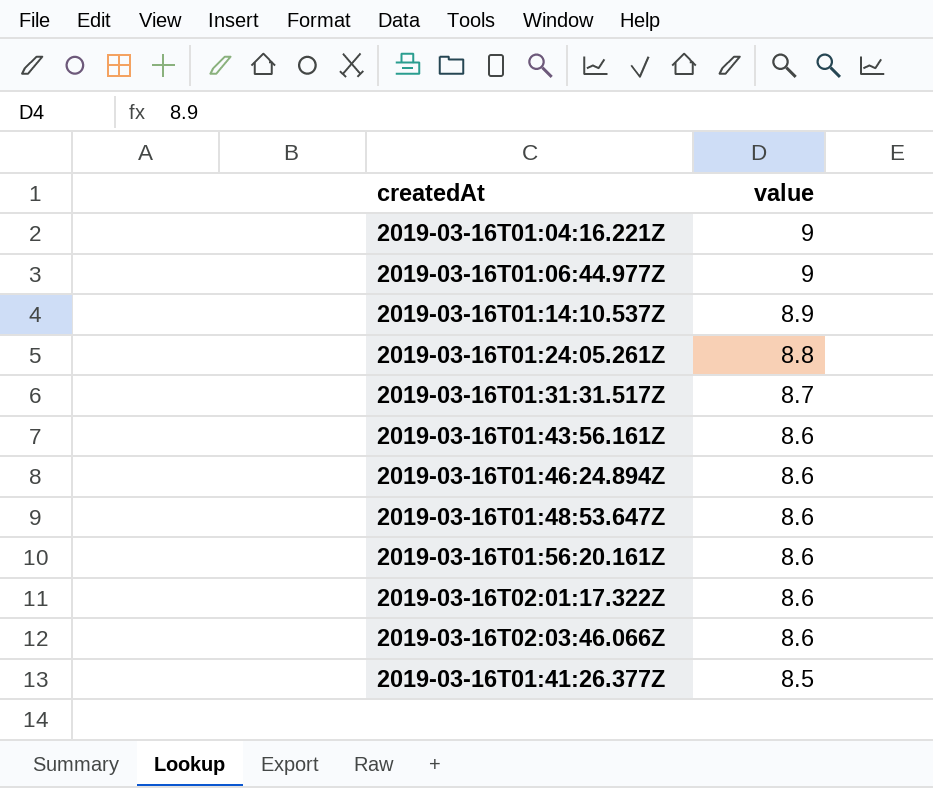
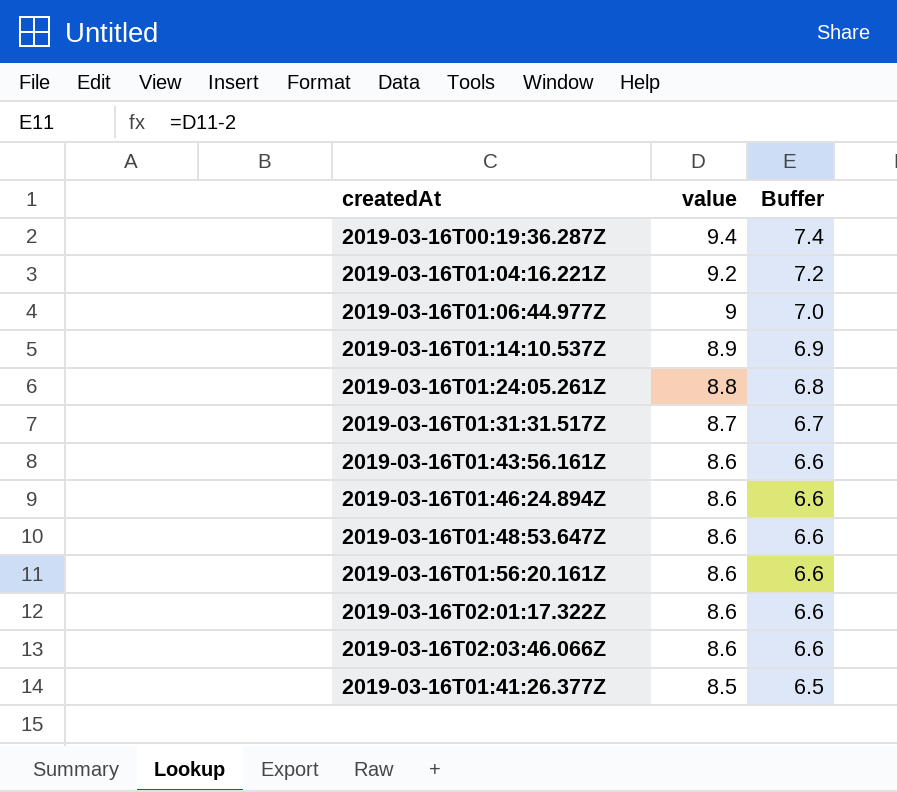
column Buffer | formula: none -> [value] - 2
row 2019-03-16T00:19:36.287Z: none -> 9.4 | 7.4
2019-03-16T01:04:16.221Z | value: 9 -> 9.2

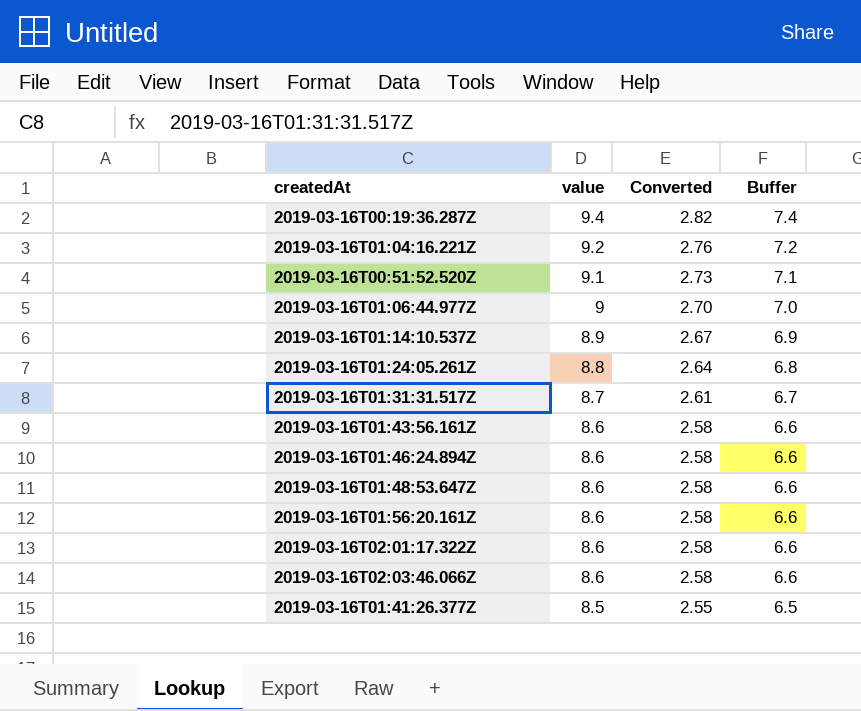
column Converted | formula: none -> [value] * 0.3
row 2019-03-16T00:51:52.520Z: none -> 9.1 | 2.73 | 7.1

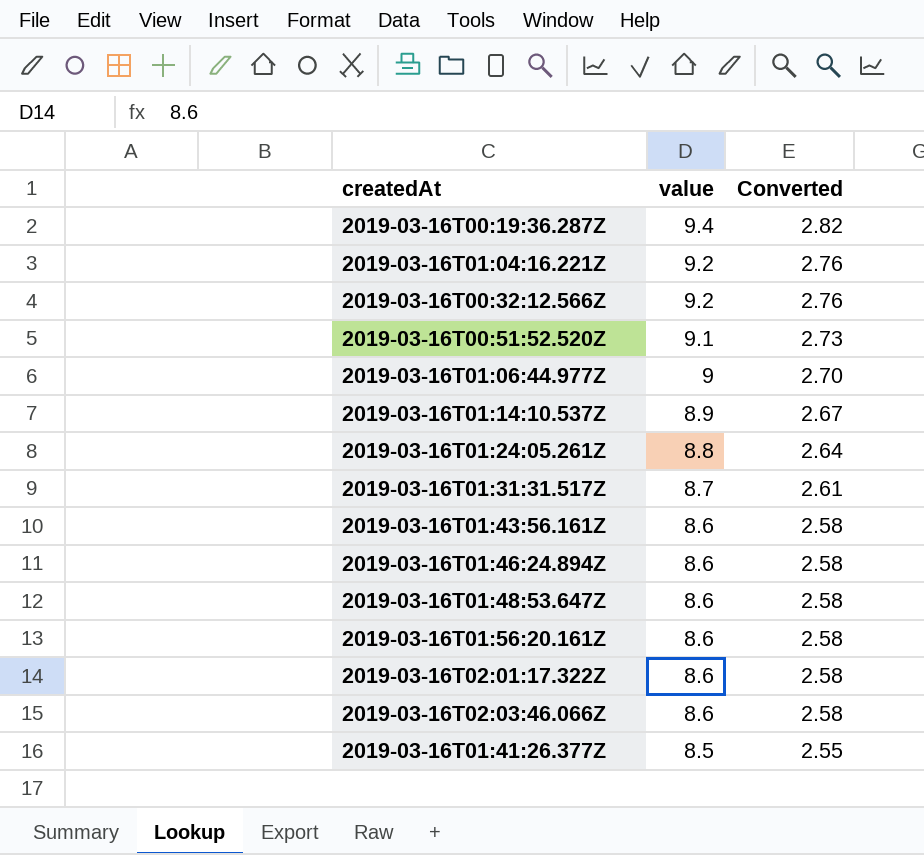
column Buffer | formula: [value] - 2 -> none
row 2019-03-16T00:32:12.566Z: none -> 9.2 | 2.76

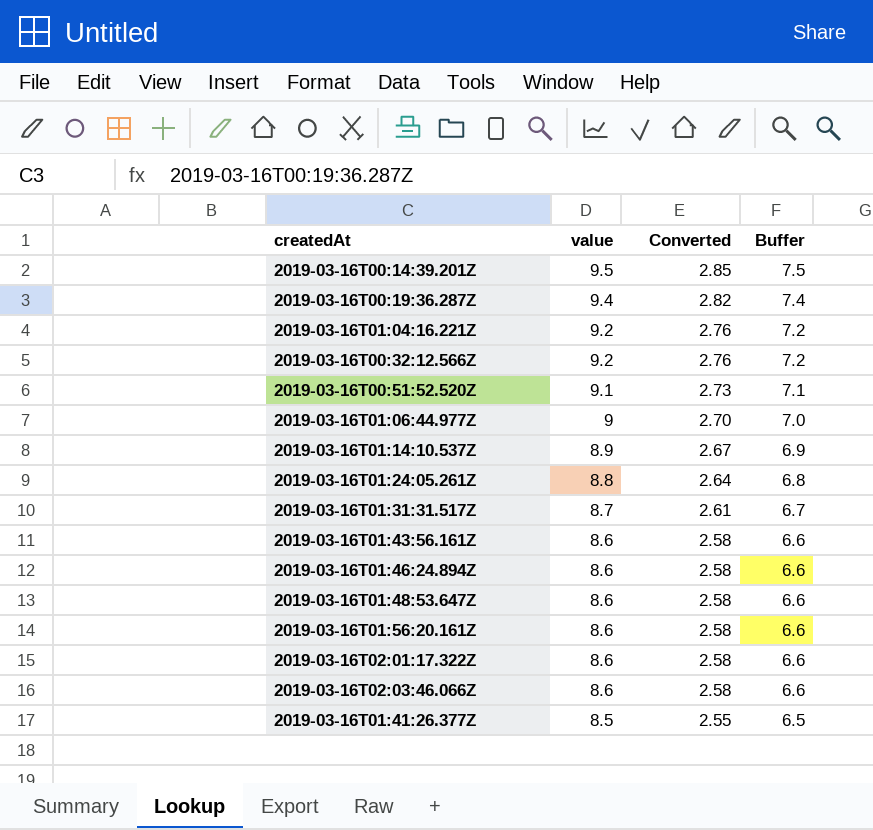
column Buffer | formula: none -> [value] - 2
row 2019-03-16T00:14:39.201Z: none -> 9.5 | 2.85 | 7.5

